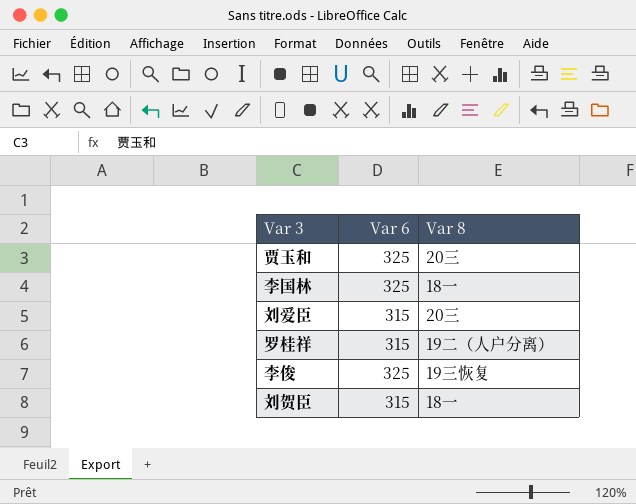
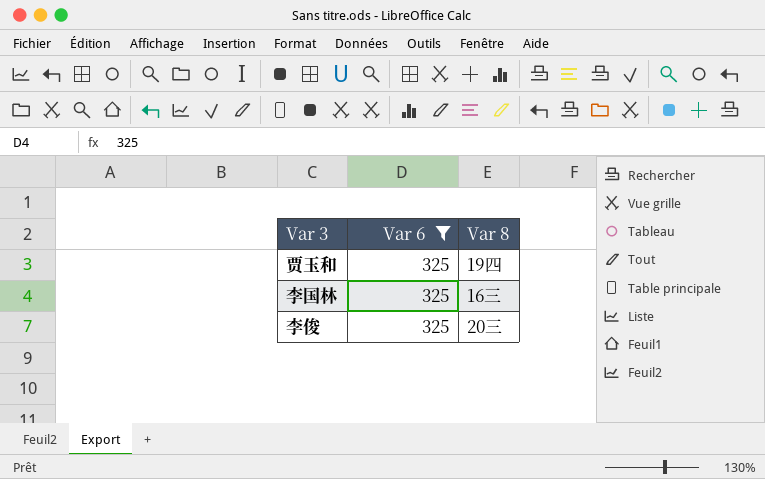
filter: none -> Var 6 = 325
贾玉和 | Var 8: 20三 -> 19四
李国林 | Var 8: 18一 -> 16三
李俊 | Var 8: 19三恢复 -> 20三

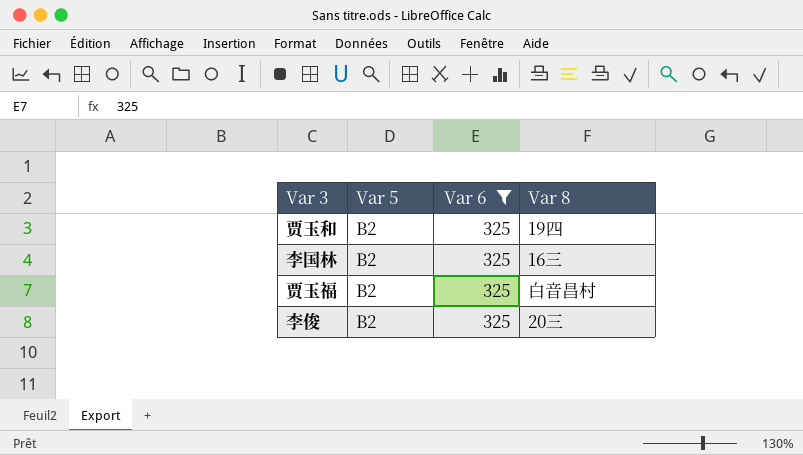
column Var 5 | position: none -> 2
row 贾玉福: none -> B2 | 325 | 白音昌村

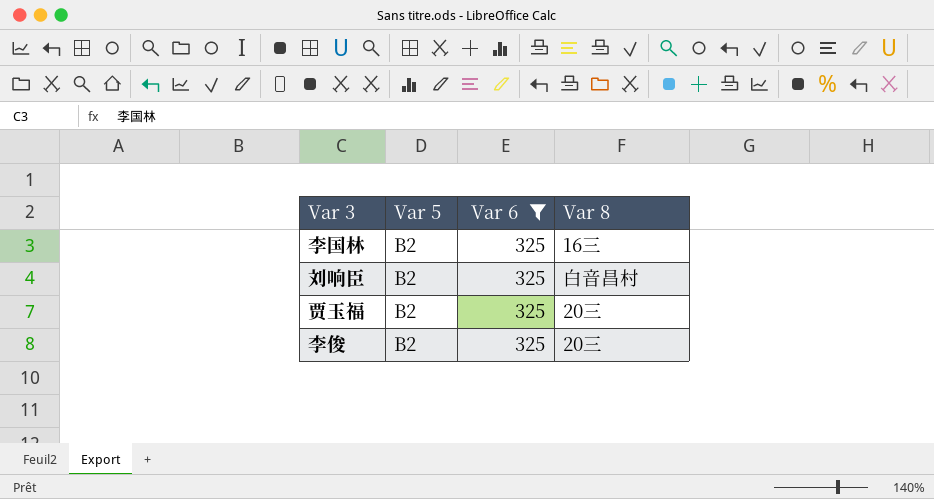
row 贾玉和: B2 | 325 | 19四 -> none
row 刘响臣: none -> B2 | 325 | 白音昌村
贾玉福 | Var 8: 白音昌村 -> 20三

